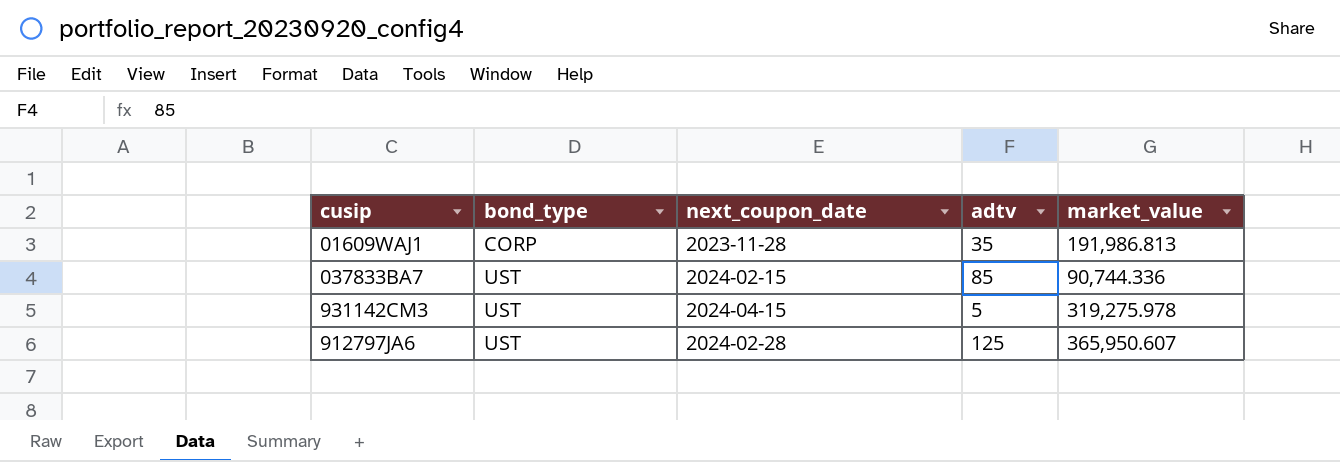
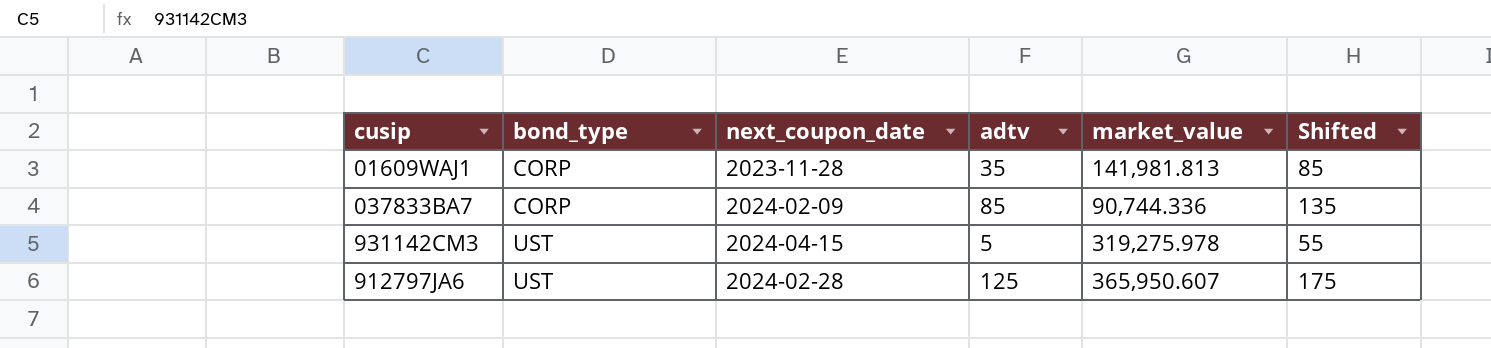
column Shifted | formula: none -> [adtv] + 50
01609WAJ1 | market_value: 191,986.813 -> 141,981.813
037833BA7 | bond_type: UST -> CORP
037833BA7 | next_coupon_date: 2024-02-15 -> 2024-02-09

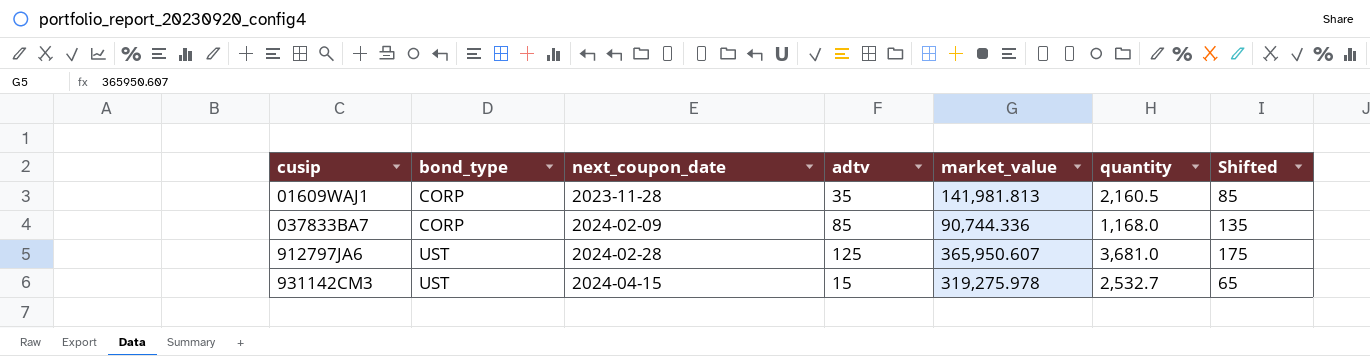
row order: bond_type ascending -> cusip ascending
column quantity | position: none -> 6
931142CM3 | adtv: 5 -> 15
931142CM3 | Shifted: 55 -> 65

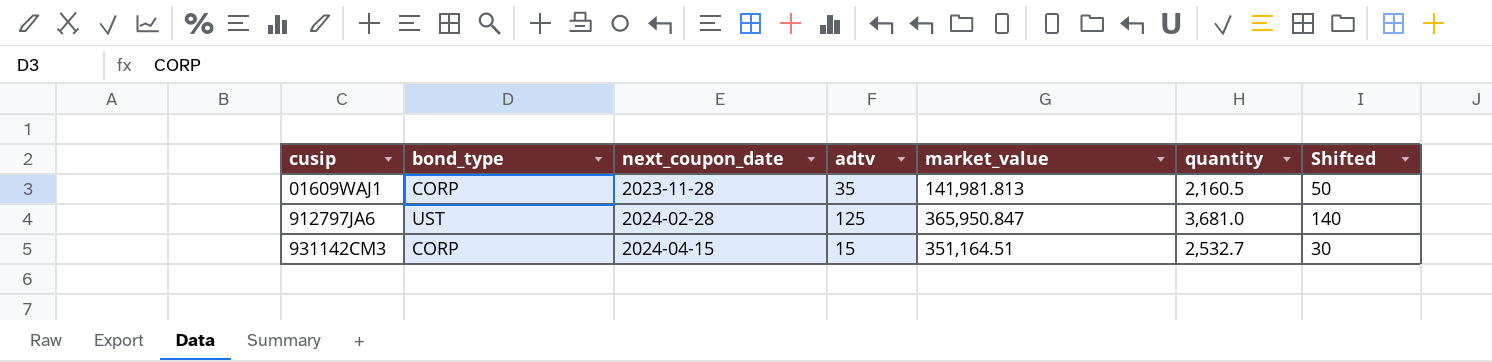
column Shifted | formula: [adtv] + 50 -> [adtv] + 15
row 037833BA7: CORP | 2024-02-09 | 85 | 90,744.336 | 1,168.0 | 135 -> none
912797JA6 | market_value: 365,950.607 -> 365,950.847
931142CM3 | bond_type: UST -> CORP
931142CM3 | market_value: 319,275.978 -> 351,164.51

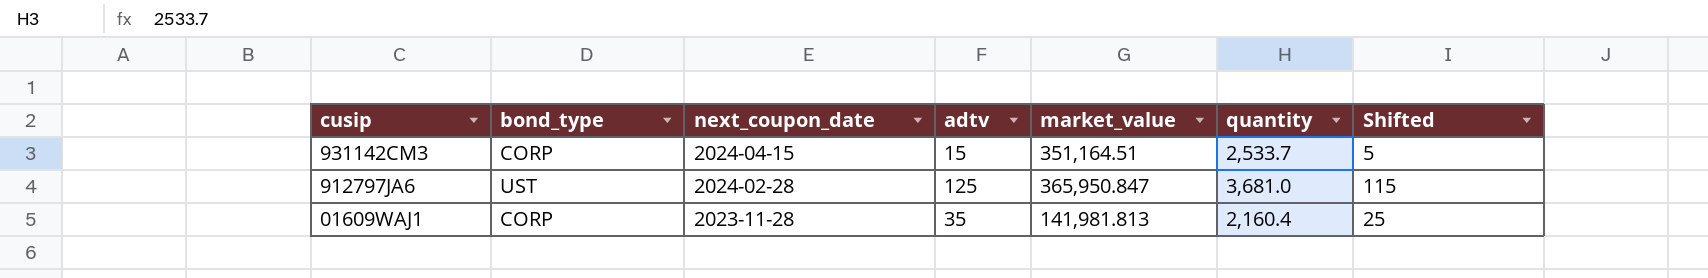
row order: cusip ascending -> cusip descending
column Shifted | formula: [adtv] + 15 -> [adtv] - 10
931142CM3 | quantity: 2,532.7 -> 2,533.7
01609WAJ1 | quantity: 2,160.5 -> 2,160.4

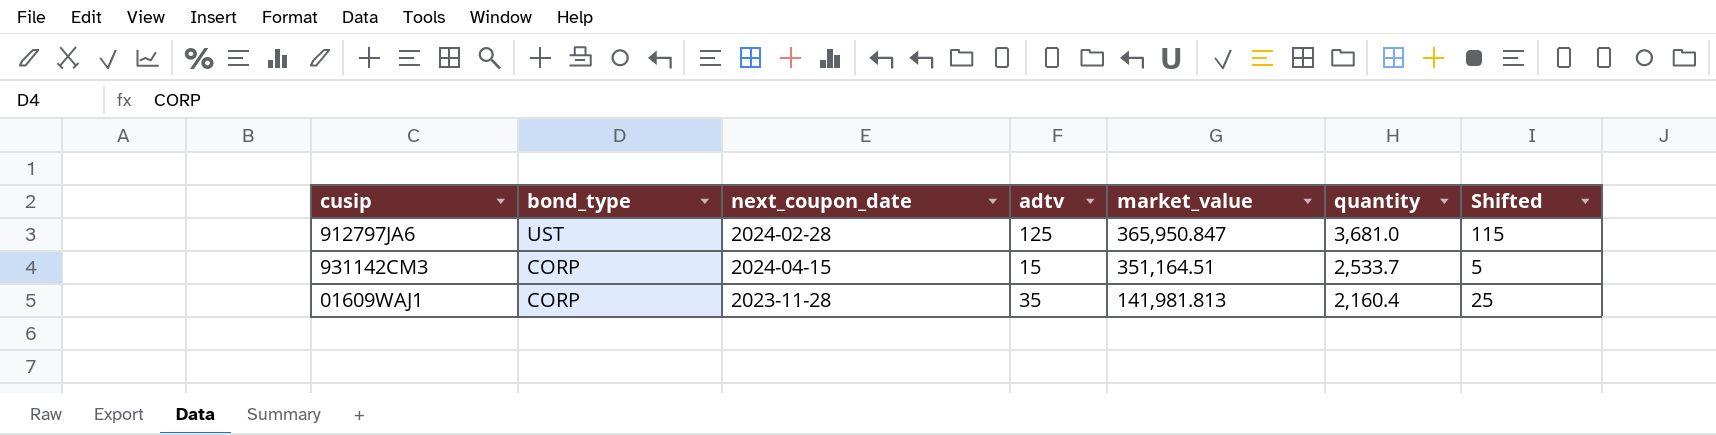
row order: cusip descending -> bond_type descending

